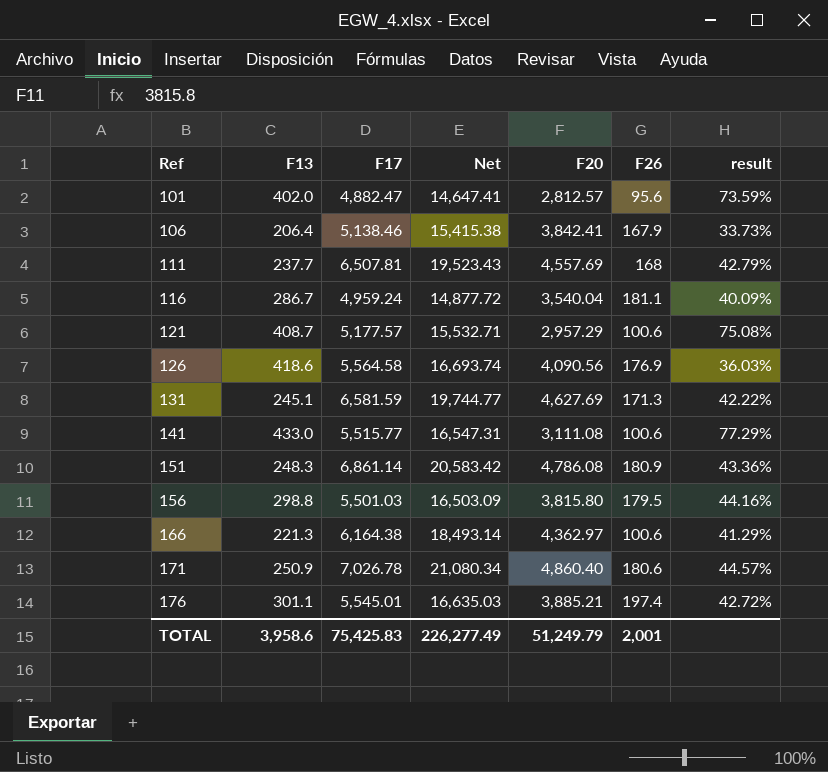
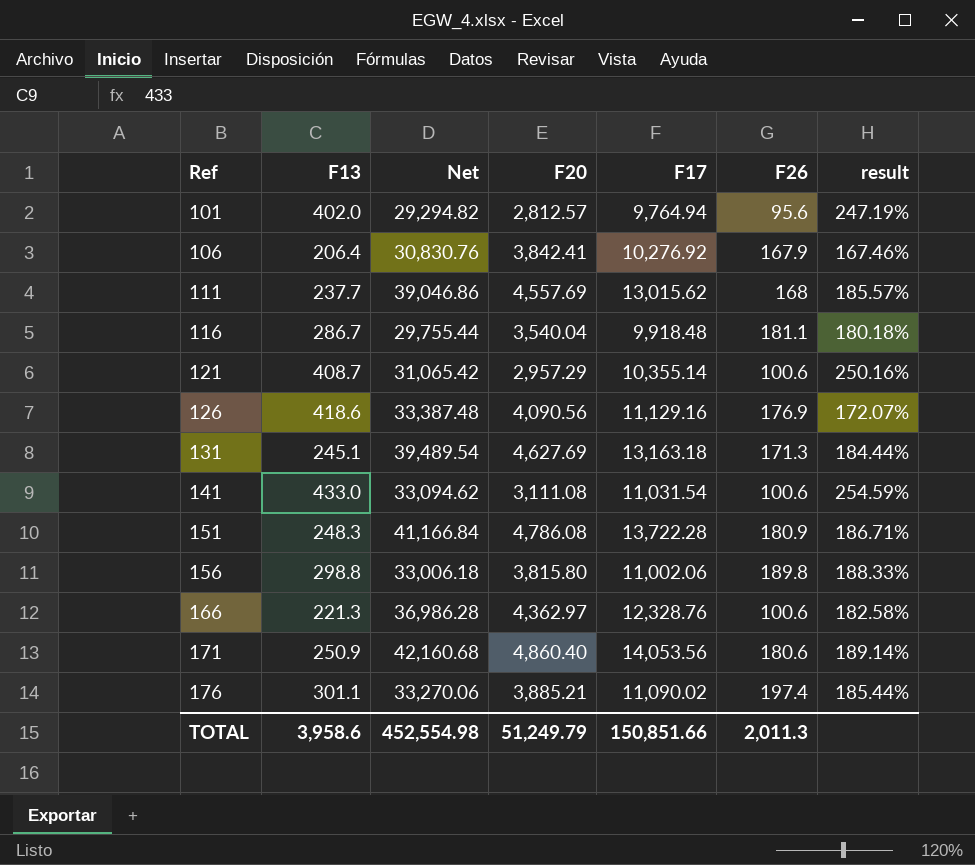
column F17 | position: 3 -> 5
101 | Net: 14,647.41 -> 29,294.82
101 | F17: 4,882.47 -> 9,764.94
101 | result: 73.59% -> 247.19%
106 | Net: 15,415.38 -> 30,830.76
106 | F17: 5,138.46 -> 10,276.92
106 | result: 33.73% -> 167.46%
111 | Net: 19,523.43 -> 39,046.86
111 | F17: 6,507.81 -> 13,015.62
111 | result: 42.79% -> 185.57%
116 | Net: 14,877.72 -> 29,755.44
116 | F17: 4,959.24 -> 9,918.48
116 | result: 40.09% -> 180.18%
121 | Net: 15,532.71 -> 31,065.42
121 | F17: 5,177.57 -> 10,355.14
121 | result: 75.08% -> 250.16%
126 | Net: 16,693.74 -> 33,387.48
126 | F17: 5,564.58 -> 11,129.16
126 | result: 36.03% -> 172.07%
131 | Net: 19,744.77 -> 39,489.54
131 | F17: 6,581.59 -> 13,163.18
131 | result: 42.22% -> 184.44%
141 | Net: 16,547.31 -> 33,094.62
141 | F17: 5,515.77 -> 11,031.54
141 | result: 77.29% -> 254.59%
151 | Net: 20,583.42 -> 41,166.84
151 | F17: 6,861.14 -> 13,722.28
151 | result: 43.36% -> 186.71%
156 | Net: 16,503.09 -> 33,006.18
156 | F17: 5,501.03 -> 11,002.06
156 | F26: 179.5 -> 189.8
156 | result: 44.16% -> 188.33%
166 | Net: 18,493.14 -> 36,986.28
166 | F17: 6,164.38 -> 12,328.76
166 | result: 41.29% -> 182.58%
171 | Net: 21,080.34 -> 42,160.68
171 | F17: 7,026.78 -> 14,053.56
171 | result: 44.57% -> 189.14%
176 | Net: 16,635.03 -> 33,270.06
176 | F17: 5,545.01 -> 11,090.02
176 | result: 42.72% -> 185.44%
TOTAL | Net: 226,277.49 -> 452,554.98
TOTAL | F17: 75,425.83 -> 150,851.66
TOTAL | F26: 2,001 -> 2,011.3

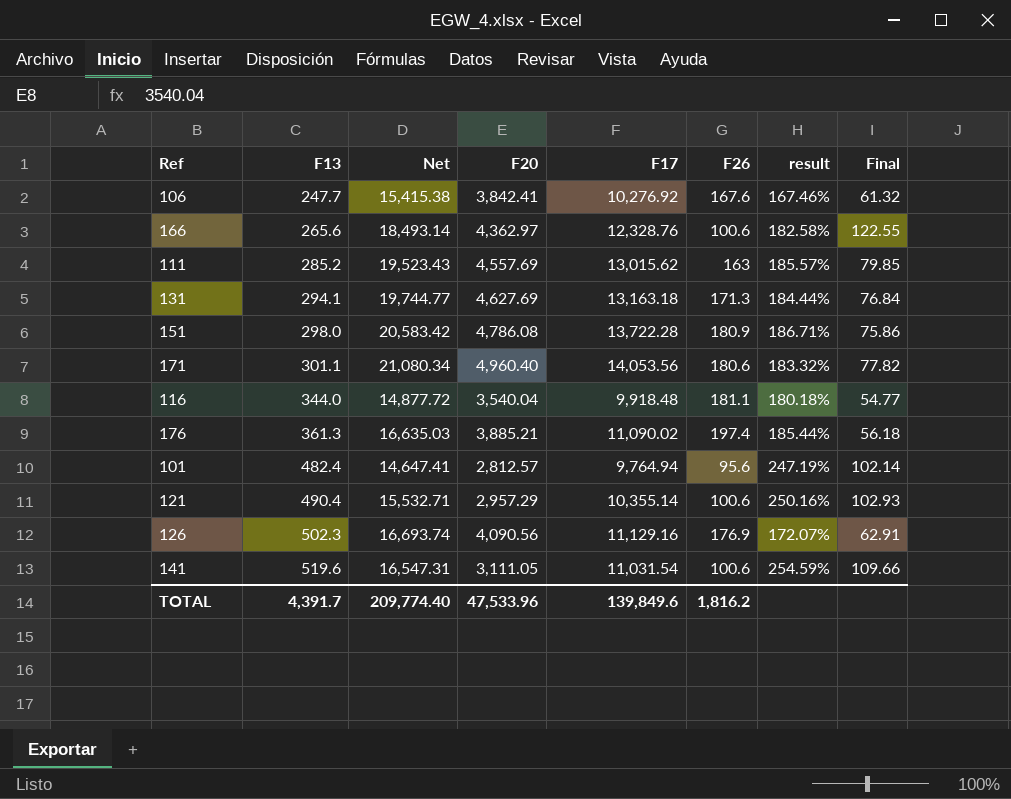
row order: Ref ascending -> F13 ascending
column Net | formula: [F17] * 3 -> [F17] * 1.5
column Final | formula: none -> [F17] / [F26]
row 156: 298.8 | 33,006.18 | 3,815.80 | 11,002.06 | 189.8 | 188.33% -> none
106 | F13: 206.4 -> 247.7
106 | F26: 167.9 -> 167.6
166 | F13: 221.3 -> 265.6
111 | F13: 237.7 -> 285.2
111 | F26: 168 -> 163
131 | F13: 245.1 -> 294.1
151 | F13: 248.3 -> 298.0
171 | F13: 250.9 -> 301.1
171 | F20: 4,860.40 -> 4,960.40
171 | result: 189.14% -> 183.32%
116 | F13: 286.7 -> 344.0
176 | F13: 301.1 -> 361.3
101 | F13: 402.0 -> 482.4
121 | F13: 408.7 -> 490.4
126 | F13: 418.6 -> 502.3
141 | F13: 433.0 -> 519.6
141 | F20: 3,111.08 -> 3,111.05
TOTAL | F13: 3,958.6 -> 4,391.7
TOTAL | Net: 452,554.98 -> 209,774.40
TOTAL | F20: 51,249.79 -> 47,533.96
TOTAL | F17: 150,851.66 -> 139,849.6
TOTAL | F26: 2,011.3 -> 1,816.2

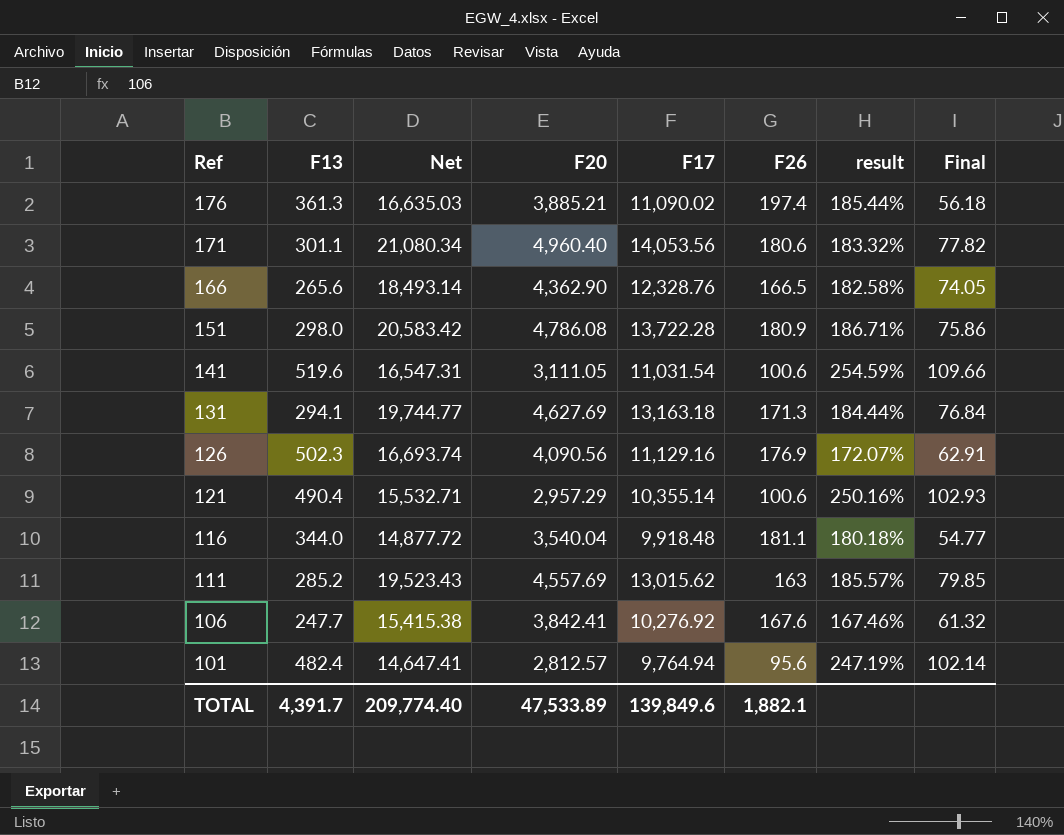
row order: F13 ascending -> Ref descending
166 | F20: 4,362.97 -> 4,362.90
166 | F26: 100.6 -> 166.5
166 | Final: 122.55 -> 74.05
TOTAL | F20: 47,533.96 -> 47,533.89
TOTAL | F26: 1,816.2 -> 1,882.1

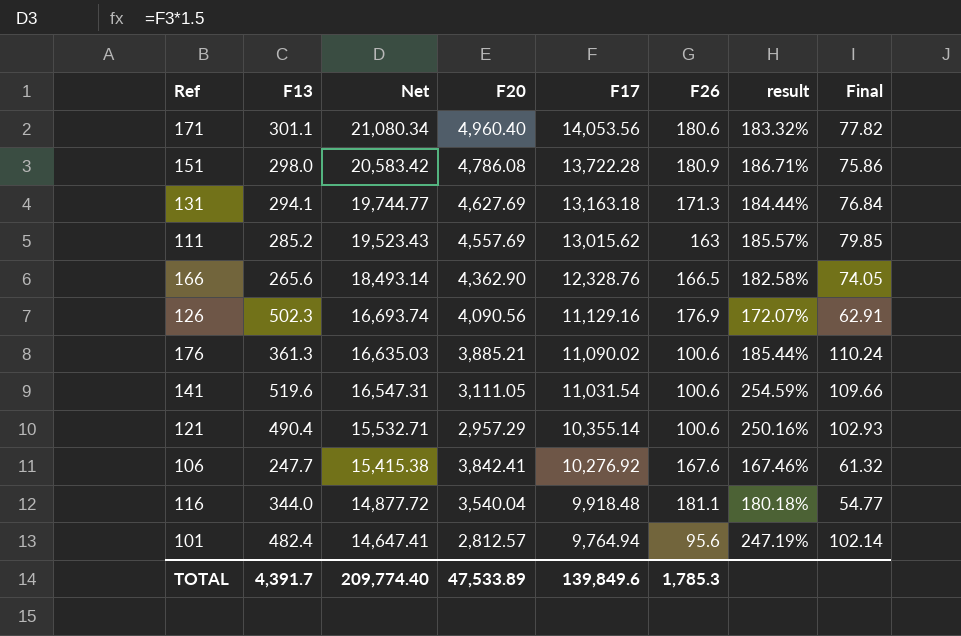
row order: Ref descending -> Net descending
176 | F26: 197.4 -> 100.6
176 | Final: 56.18 -> 110.24
TOTAL | F26: 1,882.1 -> 1,785.3

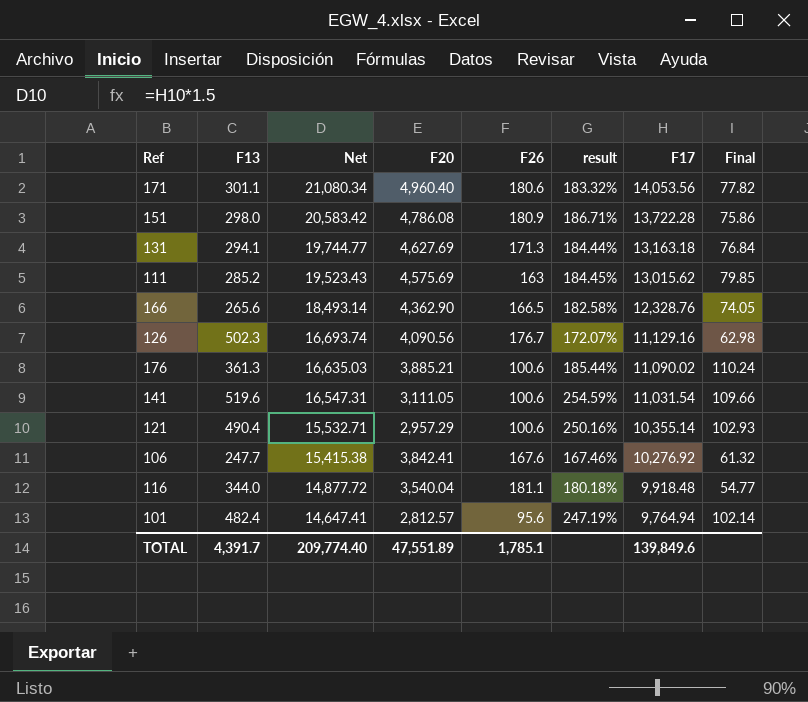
column F17 | position: 5 -> 7
111 | F20: 4,557.69 -> 4,575.69
111 | result: 185.57% -> 184.45%
126 | F26: 176.9 -> 176.7
126 | Final: 62.91 -> 62.98
TOTAL | F20: 47,533.89 -> 47,551.89
TOTAL | F26: 1,785.3 -> 1,785.1

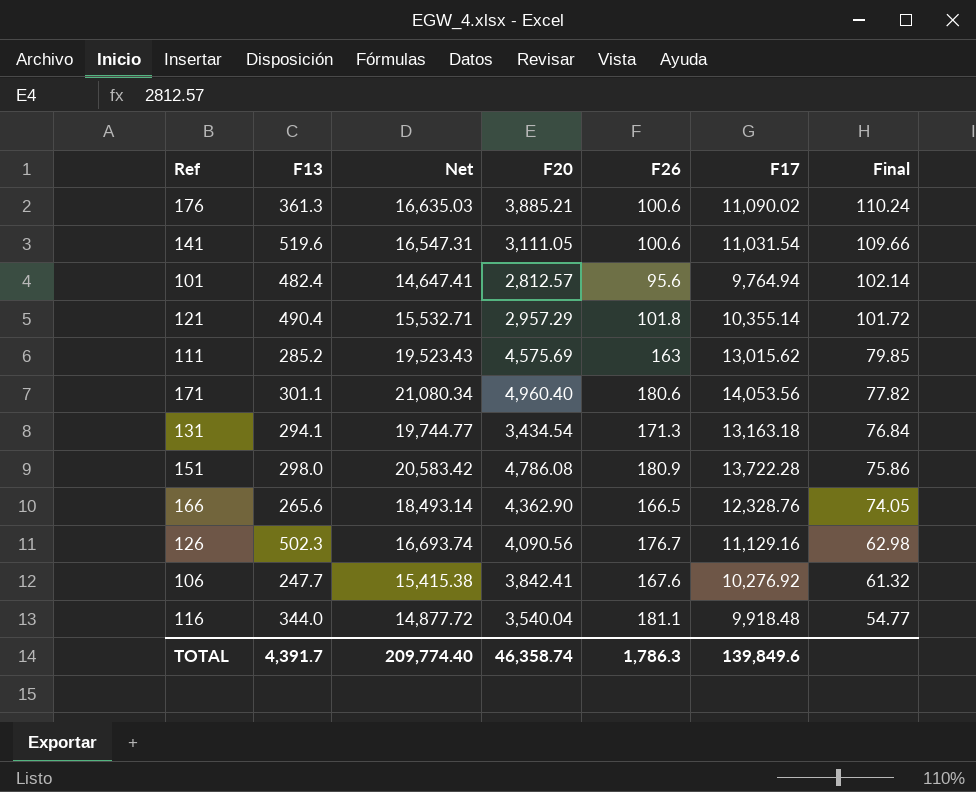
row order: Net descending -> Final descending
column result | formula: ([F17] - [F20]) / [F20] -> none
121 | F26: 100.6 -> 101.8
121 | Final: 102.93 -> 101.72
131 | F20: 4,627.69 -> 3,434.54
TOTAL | F20: 47,551.89 -> 46,358.74
TOTAL | F26: 1,785.1 -> 1,786.3

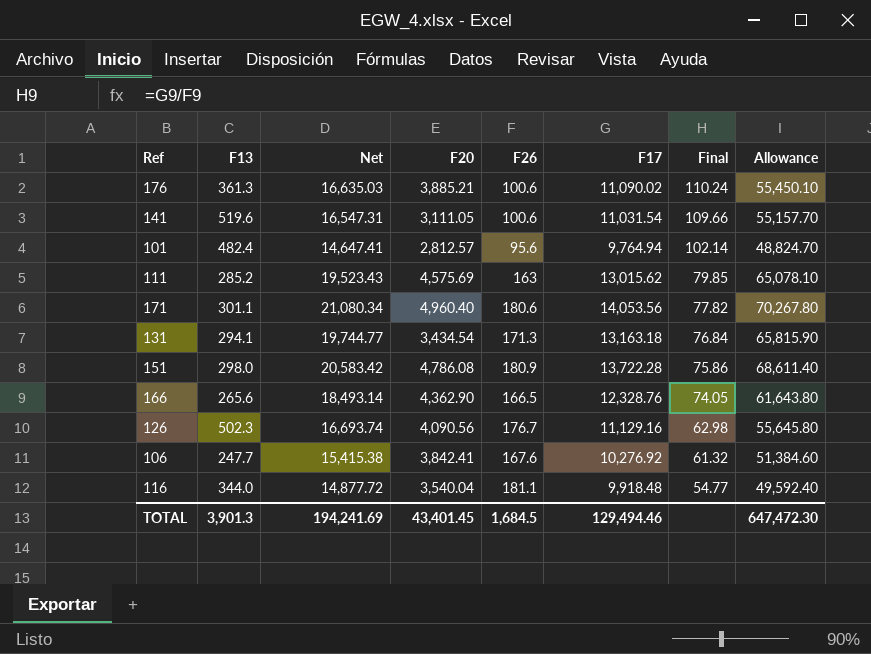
column Allowance | formula: none -> [F17] * 5
row 121: 490.4 | 15,532.71 | 2,957.29 | 101.8 | 10,355.14 | 101.72 -> none
TOTAL | F13: 4,391.7 -> 3,901.3
TOTAL | Net: 209,774.40 -> 194,241.69
TOTAL | F20: 46,358.74 -> 43,401.45
TOTAL | F26: 1,786.3 -> 1,684.5
TOTAL | F17: 139,849.6 -> 129,494.46

